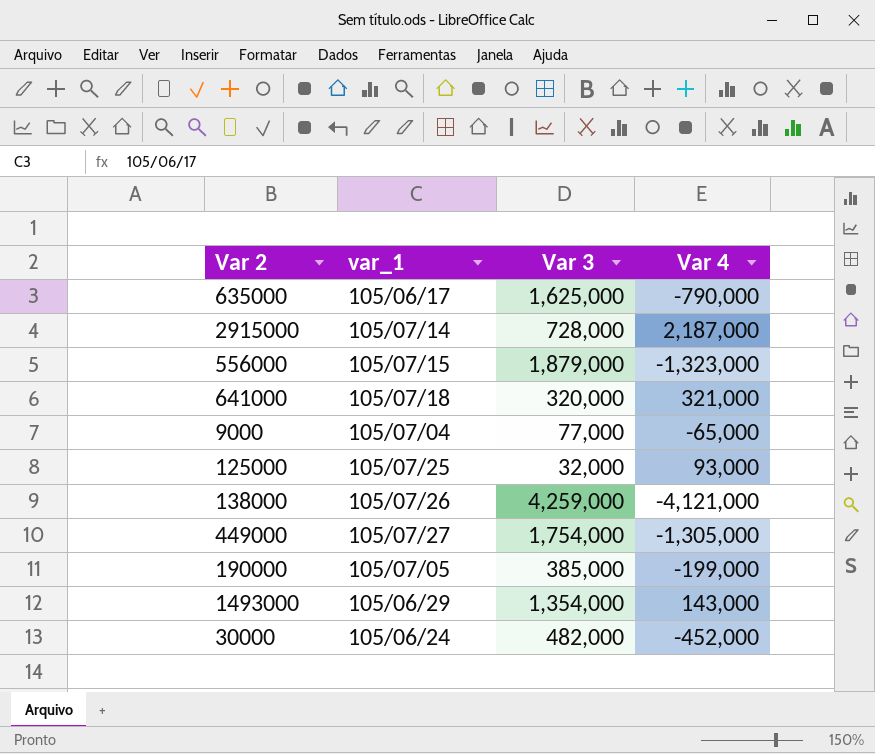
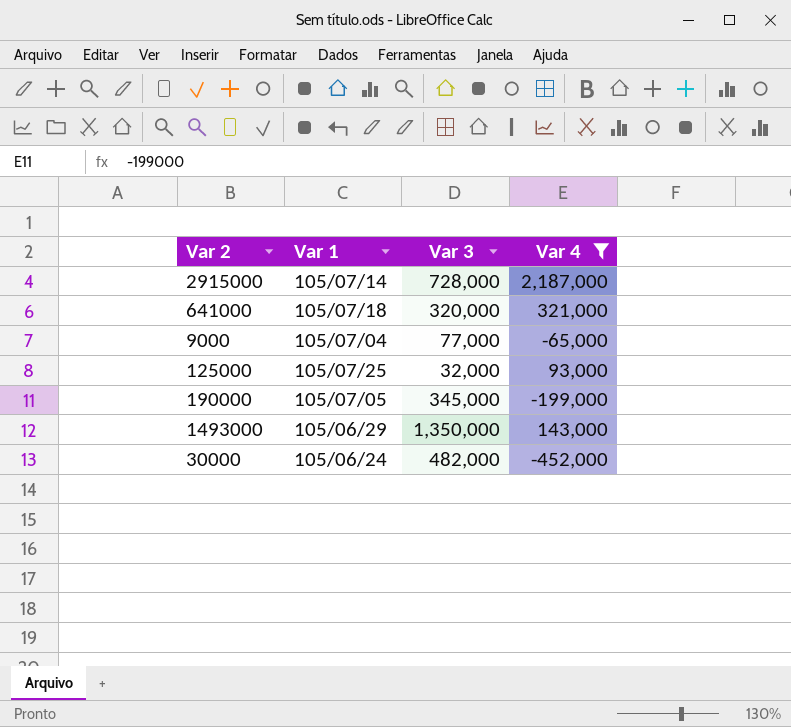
filter: none -> Var 4 >= -452,000
column name: var_1 -> Var 1
190000 | Var 3: 385,000 -> 345,000
1493000 | Var 3: 1,354,000 -> 1,350,000

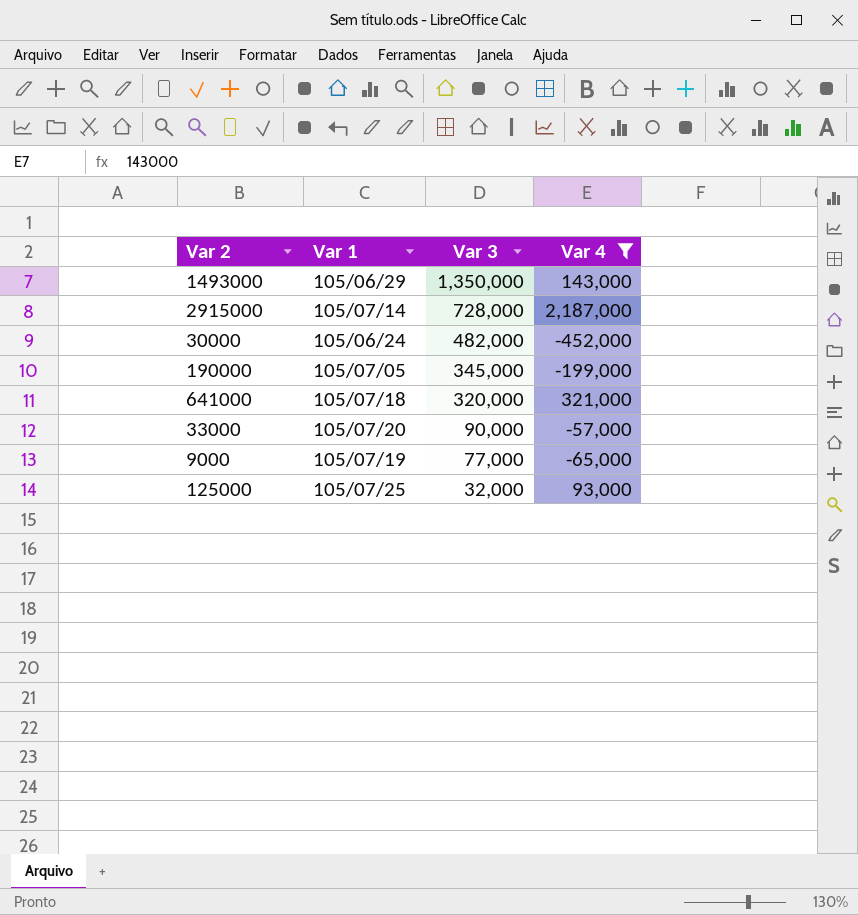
row order: none -> Var 3 descending
row 33000: none -> 105/07/20 | 90,000 | -57,000
9000 | Var 1: 105/07/04 -> 105/07/19

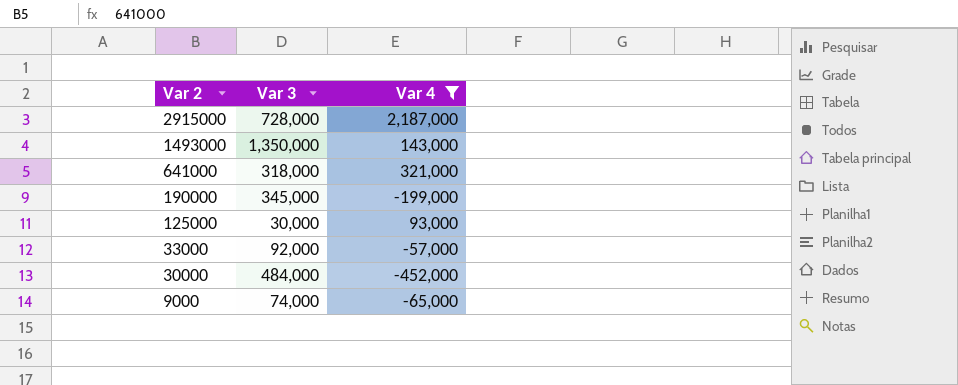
row order: Var 3 descending -> Var 2 descending
column Var 1 | position: 2 -> none
641000 | Var 3: 320,000 -> 318,000
125000 | Var 3: 32,000 -> 30,000
33000 | Var 3: 90,000 -> 92,000
30000 | Var 3: 482,000 -> 484,000
9000 | Var 3: 77,000 -> 74,000

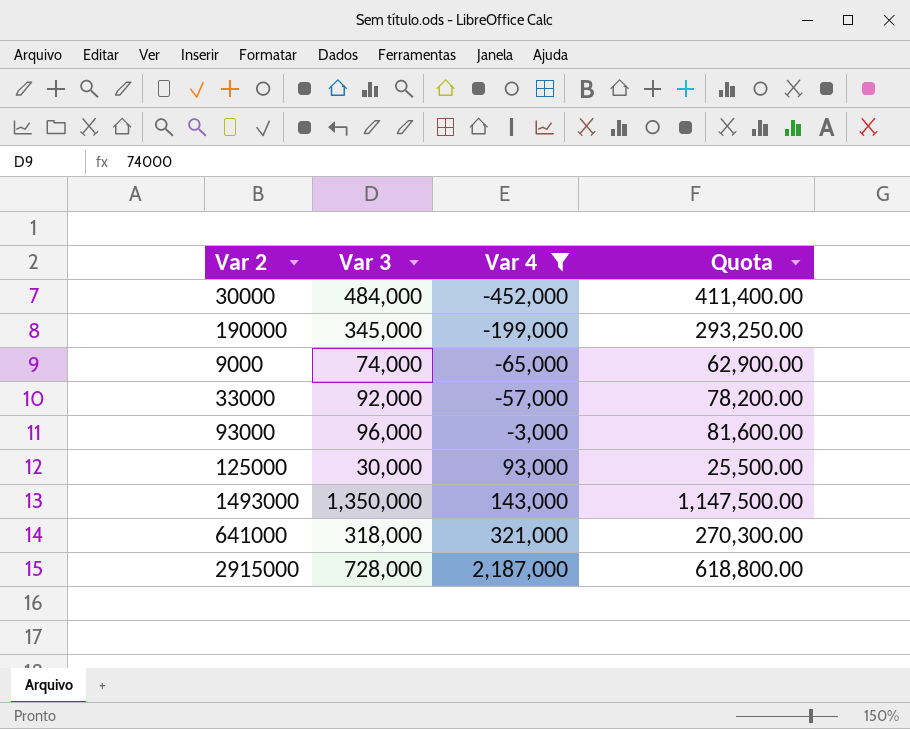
row order: Var 2 descending -> Var 4 ascending
column Quota | formula: none -> [Var 3] * 0.85
row 93000: none -> 96,000 | -3,000 | 81,600.00

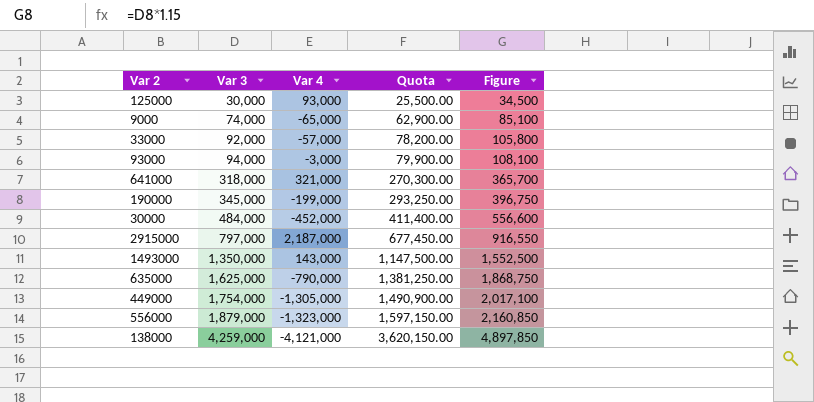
filter: Var 4 >= -452,000 -> none
row order: Var 4 ascending -> Var 3 ascending
column Figure | formula: none -> [Var 3] * 1.15
93000 | Var 3: 96,000 -> 94,000
93000 | Quota: 81,600.00 -> 79,900.00
2915000 | Var 3: 728,000 -> 797,000
2915000 | Quota: 618,800.00 -> 677,450.00

